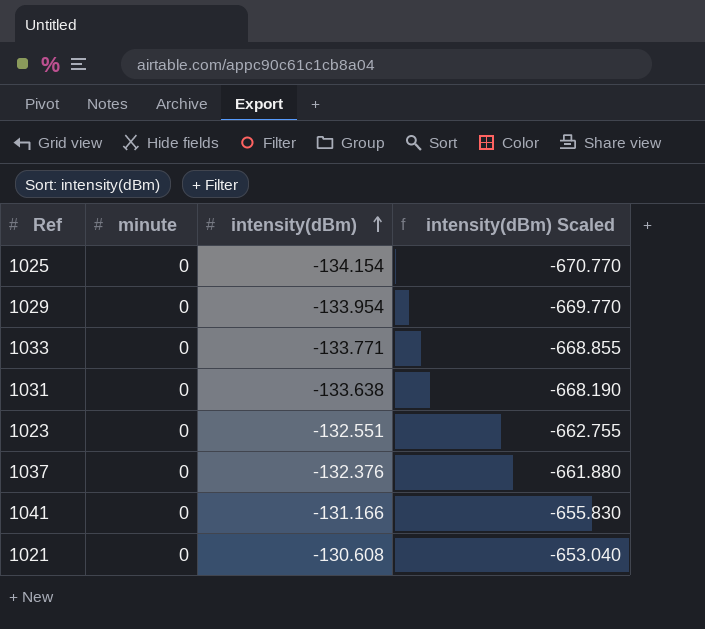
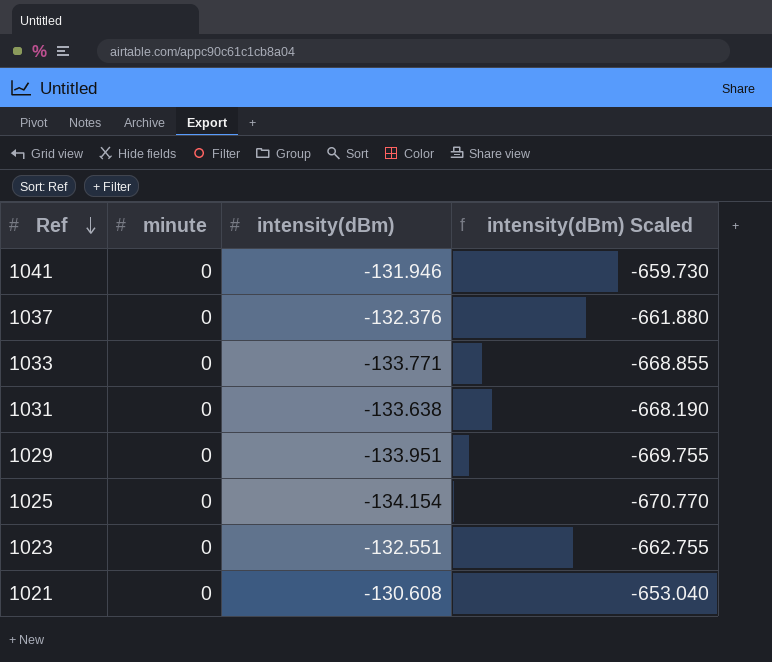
row order: intensity(dBm) ascending -> Ref descending
1041 | intensity(dBm): -131.166 -> -131.946
1041 | intensity(dBm) Scaled: -655.830 -> -659.730
1029 | intensity(dBm): -133.954 -> -133.951
1029 | intensity(dBm) Scaled: -669.770 -> -669.755

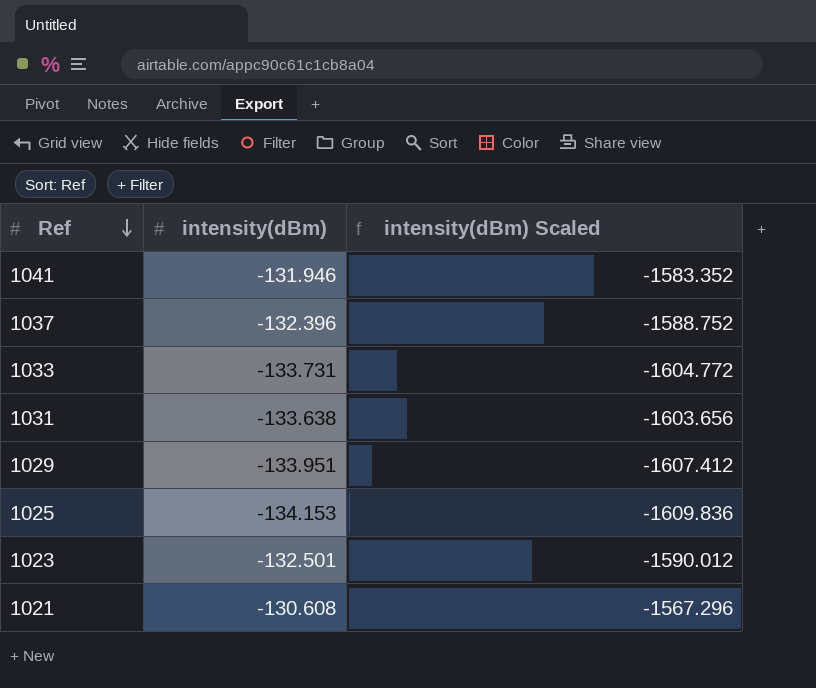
column minute | position: 2 -> none
column intensity(dBm) Scaled | formula: [intensity(dBm)] * 5 -> [intensity(dBm)] * 12
1037 | intensity(dBm): -132.376 -> -132.396
1033 | intensity(dBm): -133.771 -> -133.731
1025 | intensity(dBm): -134.154 -> -134.153
1023 | intensity(dBm): -132.551 -> -132.501

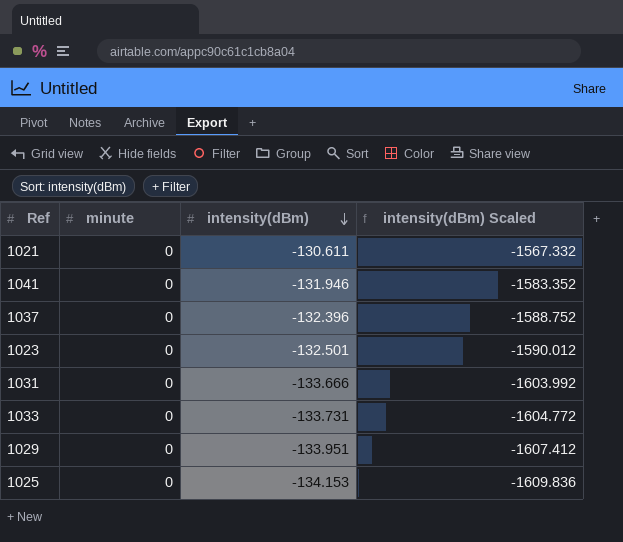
row order: Ref descending -> intensity(dBm) descending
column minute | position: none -> 2
1021 | intensity(dBm): -130.608 -> -130.611
1021 | intensity(dBm) Scaled: -1567.296 -> -1567.332
1031 | intensity(dBm): -133.638 -> -133.666
1031 | intensity(dBm) Scaled: -1603.656 -> -1603.992

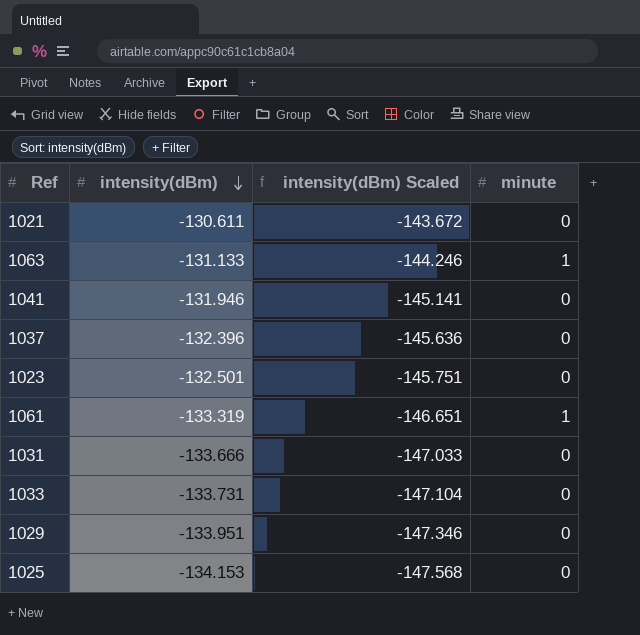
column intensity(dBm) Scaled | formula: [intensity(dBm)] * 12 -> [intensity(dBm)] * 1.1
column minute | position: 2 -> 4
row 1063: none -> -131.133 | -144.246 | 1
row 1061: none -> -133.319 | -146.651 | 1

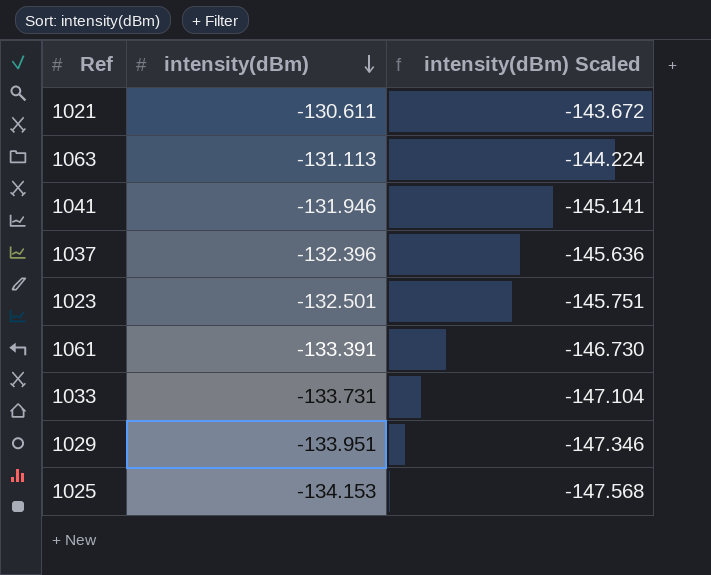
column minute | position: 4 -> none
row 1031: -133.666 | -147.033 | 0 -> none
1063 | intensity(dBm): -131.133 -> -131.113
1063 | intensity(dBm) Scaled: -144.246 -> -144.224
1061 | intensity(dBm): -133.319 -> -133.391
1061 | intensity(dBm) Scaled: -146.651 -> -146.730

